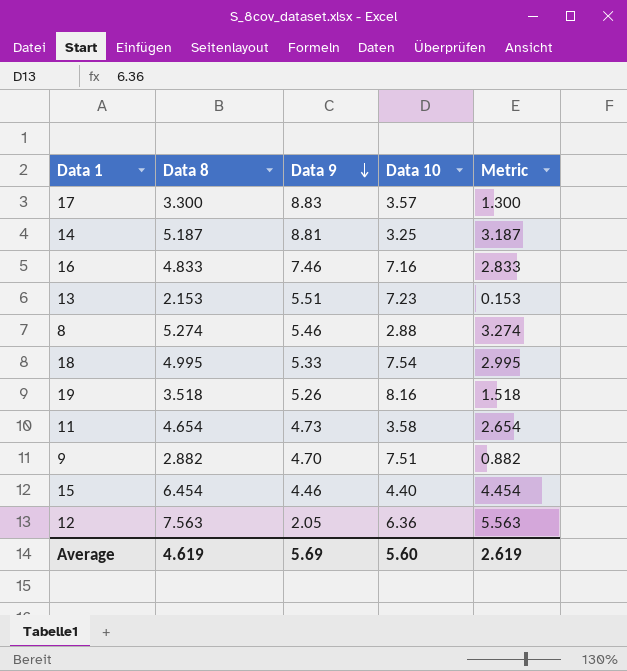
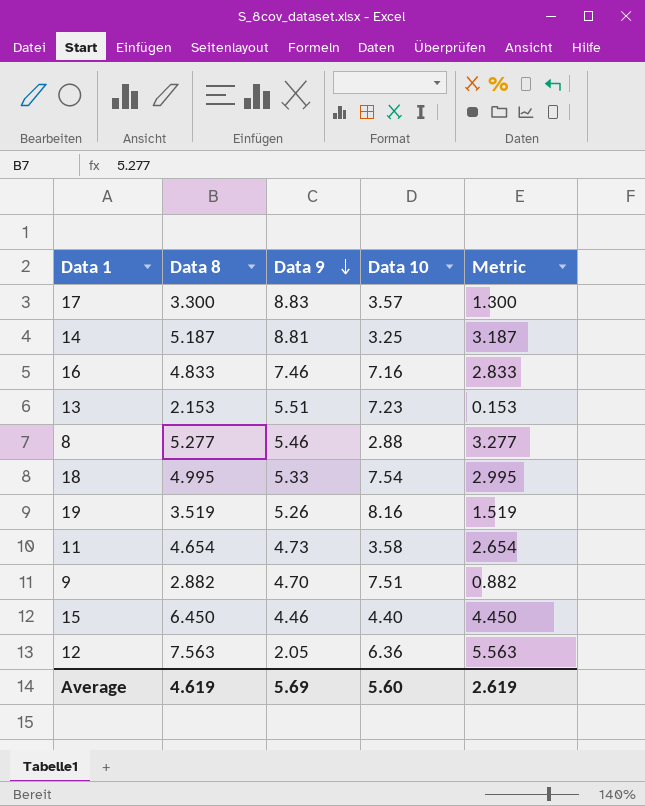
8 | Data 8: 5.274 -> 5.277
8 | Metric: 3.274 -> 3.277
19 | Data 8: 3.518 -> 3.519
19 | Metric: 1.518 -> 1.519
15 | Data 8: 6.454 -> 6.450
15 | Metric: 4.454 -> 4.450

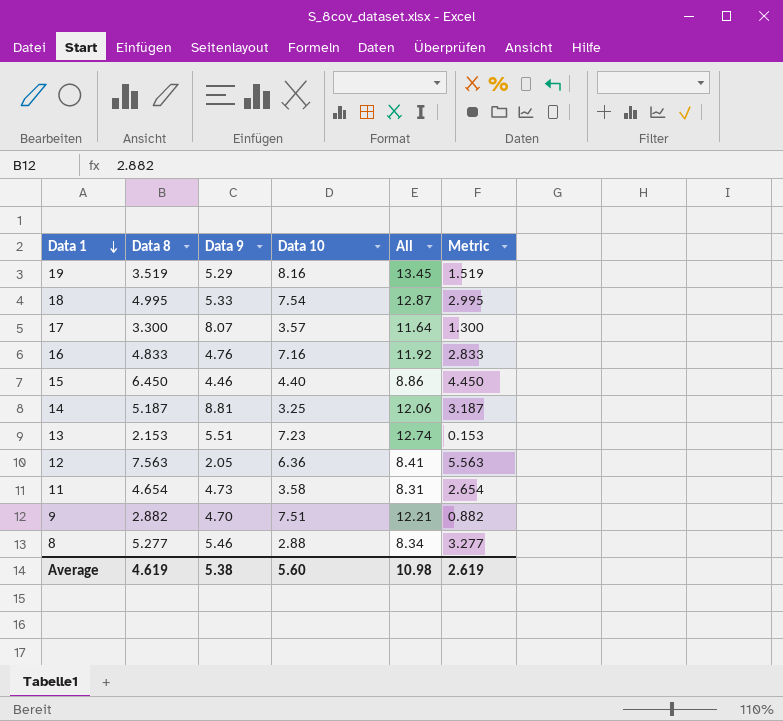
row order: Data 9 descending -> Data 1 descending
column All | formula: none -> [Data 9] + [Data 10]
19 | Data 9: 5.26 -> 5.29
17 | Data 9: 8.83 -> 8.07
16 | Data 9: 7.46 -> 4.76
Average | Data 9: 5.69 -> 5.38

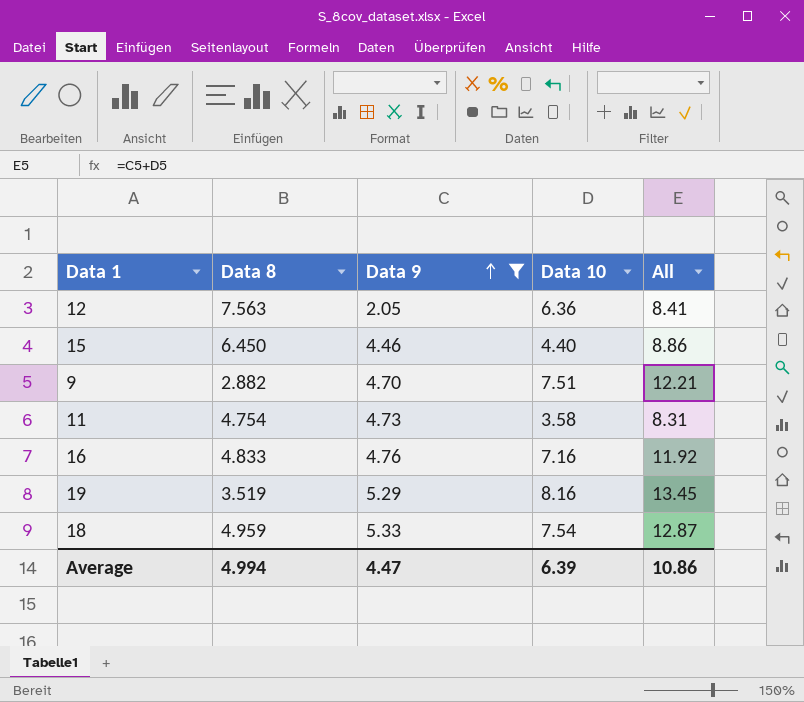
filter: none -> Data 9 <= 5.33
row order: Data 1 descending -> Data 9 ascending
column Metric | formula: [Data 8] - 2 -> none
11 | Data 8: 4.654 -> 4.754
18 | Data 8: 4.995 -> 4.959
Average | Data 8: 4.619 -> 4.994
Average | Data 9: 5.38 -> 4.47
Average | Data 10: 5.60 -> 6.39
Average | All: 10.98 -> 10.86

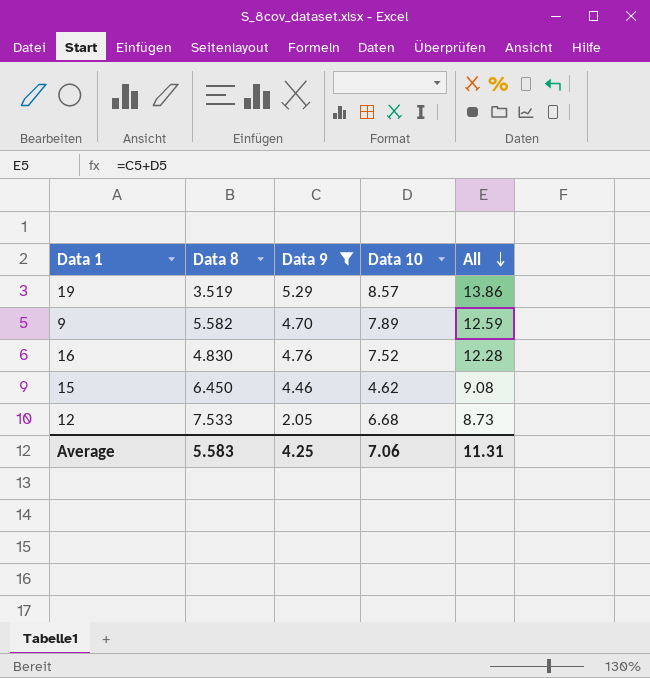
row order: Data 9 ascending -> All descending
row 11: 4.754 | 4.73 | 3.58 | 8.31 -> none
row 18: 4.959 | 5.33 | 7.54 | 12.87 -> none
19 | Data 10: 8.16 -> 8.57
19 | All: 13.45 -> 13.86
9 | Data 8: 2.882 -> 5.582
9 | Data 10: 7.51 -> 7.89
9 | All: 12.21 -> 12.59
16 | Data 8: 4.833 -> 4.830
16 | Data 10: 7.16 -> 7.52
16 | All: 11.92 -> 12.28
15 | Data 10: 4.40 -> 4.62
15 | All: 8.86 -> 9.08
12 | Data 8: 7.563 -> 7.533
12 | Data 10: 6.36 -> 6.68
12 | All: 8.41 -> 8.73
Average | Data 8: 4.994 -> 5.583
Average | Data 9: 4.47 -> 4.25
Average | Data 10: 6.39 -> 7.06
Average | All: 10.86 -> 11.31

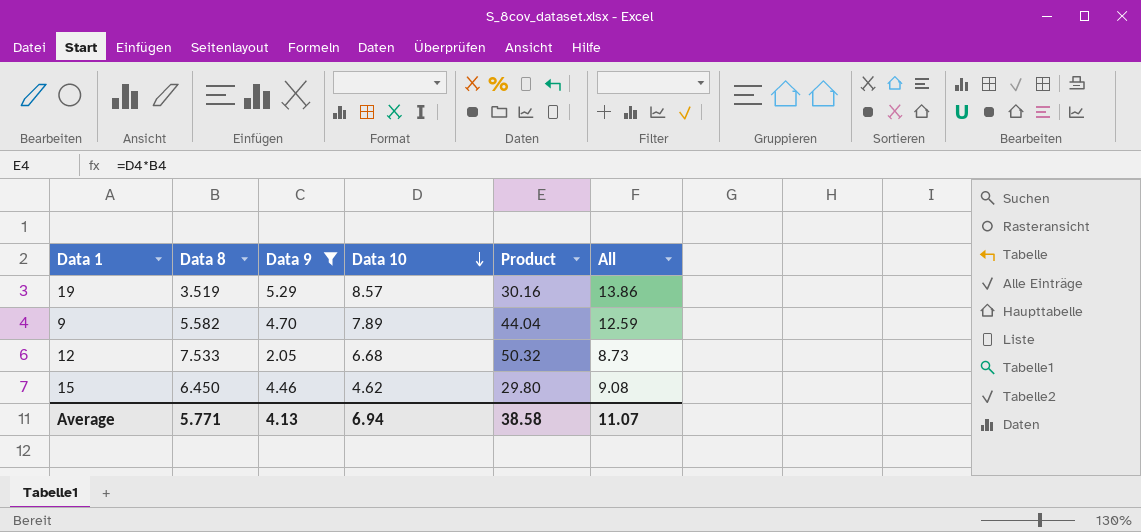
row order: All descending -> Data 10 descending
column Product | formula: none -> [Data 8] * [Data 10]
row 16: 4.830 | 4.76 | 7.52 | 12.28 -> none
Average | Data 8: 5.583 -> 5.771
Average | Data 9: 4.25 -> 4.13
Average | Data 10: 7.06 -> 6.94
Average | All: 11.31 -> 11.07

